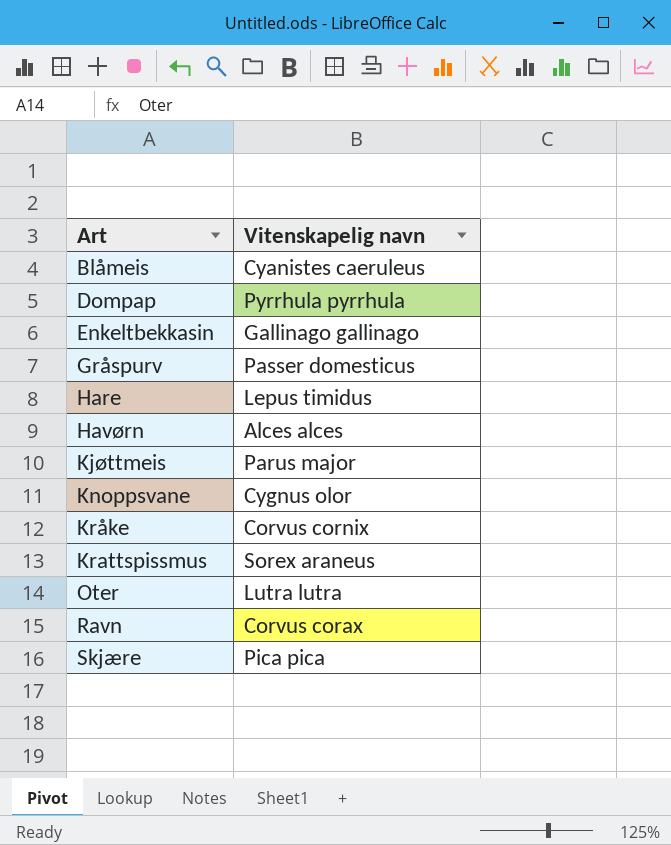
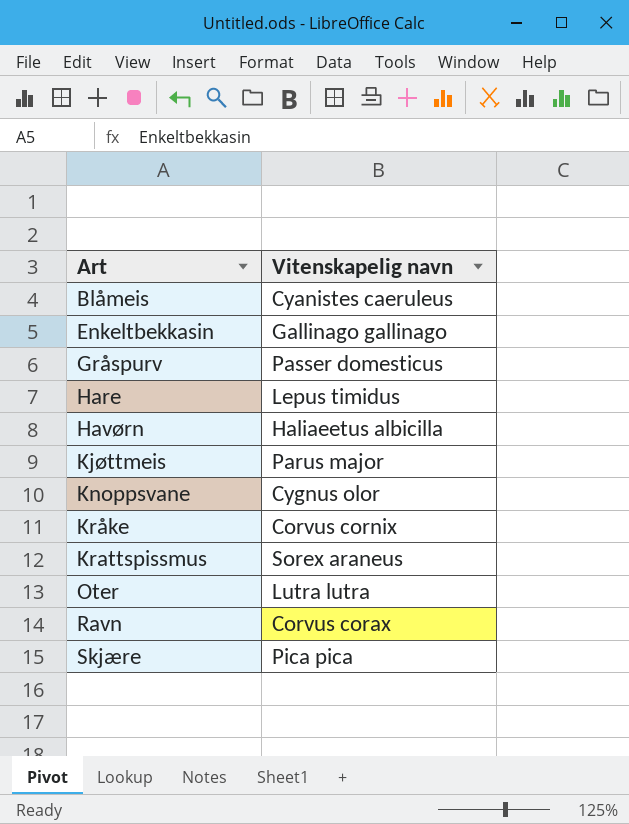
row Dompap: Pyrrhula pyrrhula -> none
Havørn | Vitenskapelig navn: Alces alces -> Haliaeetus albicilla

